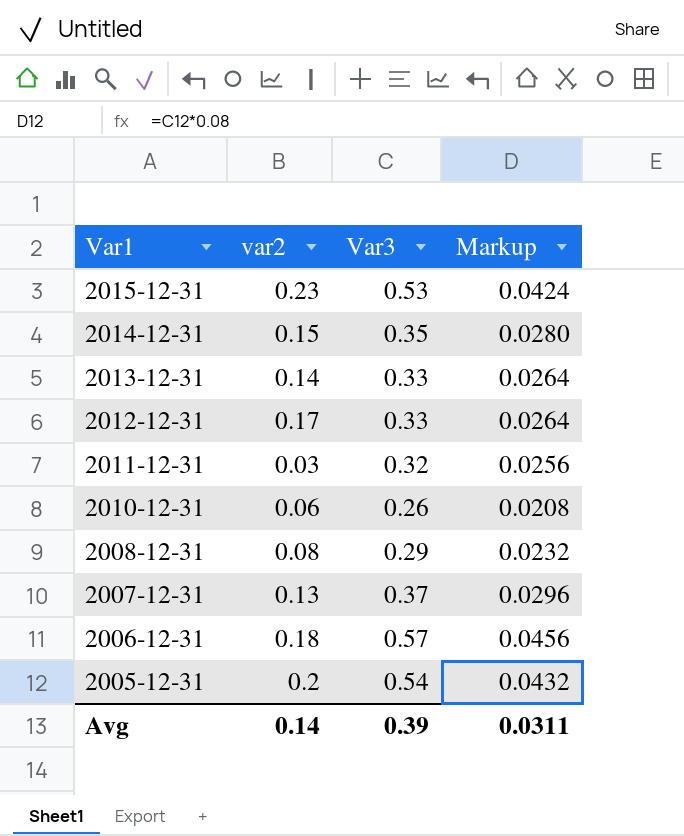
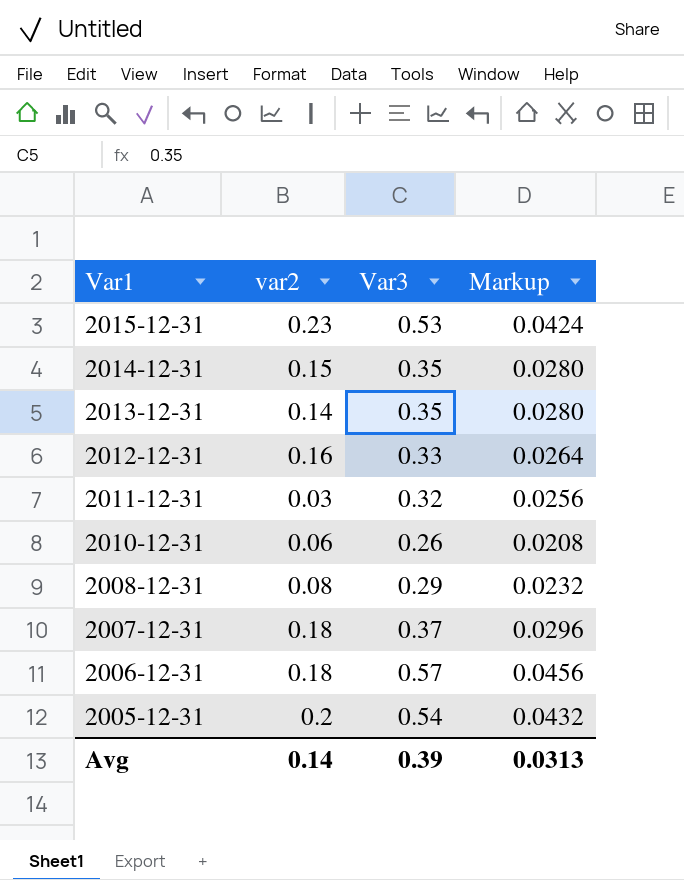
2013-12-31 | Var3: 0.33 -> 0.35
2013-12-31 | Markup: 0.0264 -> 0.0280
2012-12-31 | var2: 0.17 -> 0.16
2007-12-31 | var2: 0.13 -> 0.18
Avg | Markup: 0.0311 -> 0.0313

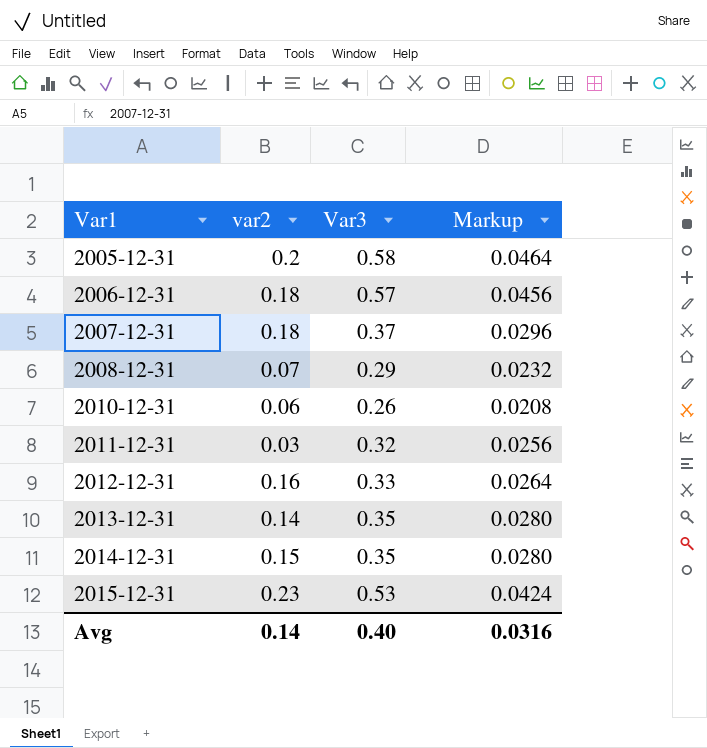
row order: Var1 descending -> Var1 ascending
2005-12-31 | Var3: 0.54 -> 0.58
2005-12-31 | Markup: 0.0432 -> 0.0464
2008-12-31 | var2: 0.08 -> 0.07
Avg | Var3: 0.39 -> 0.40
Avg | Markup: 0.0313 -> 0.0316

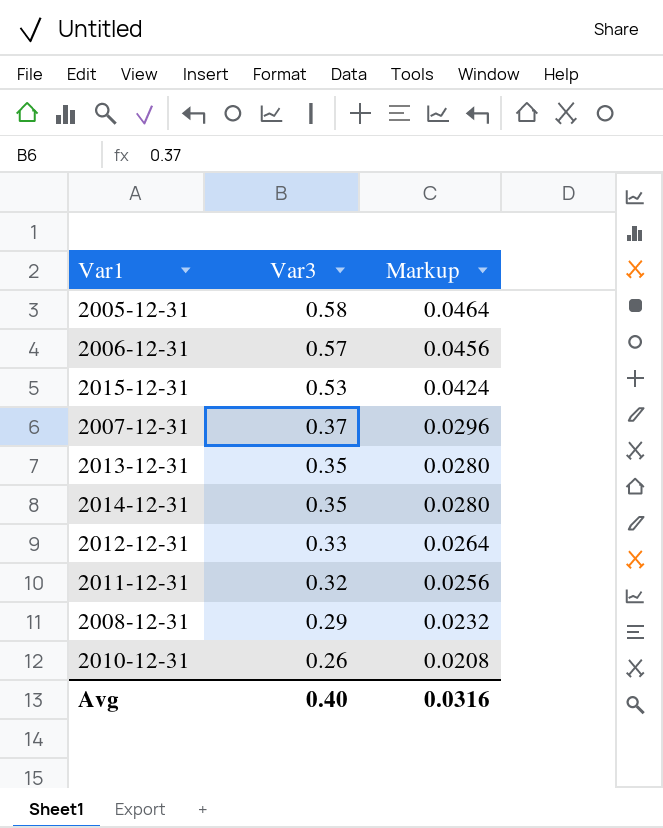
row order: Var1 ascending -> Var3 descending
column var2 | position: 2 -> none

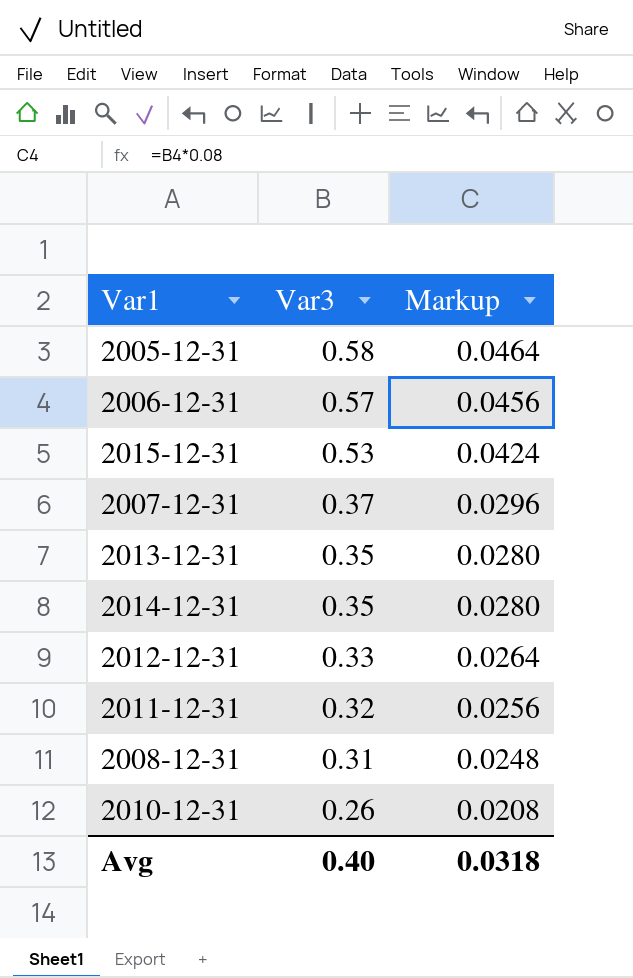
2008-12-31 | Var3: 0.29 -> 0.31
2008-12-31 | Markup: 0.0232 -> 0.0248
Avg | Markup: 0.0316 -> 0.0318

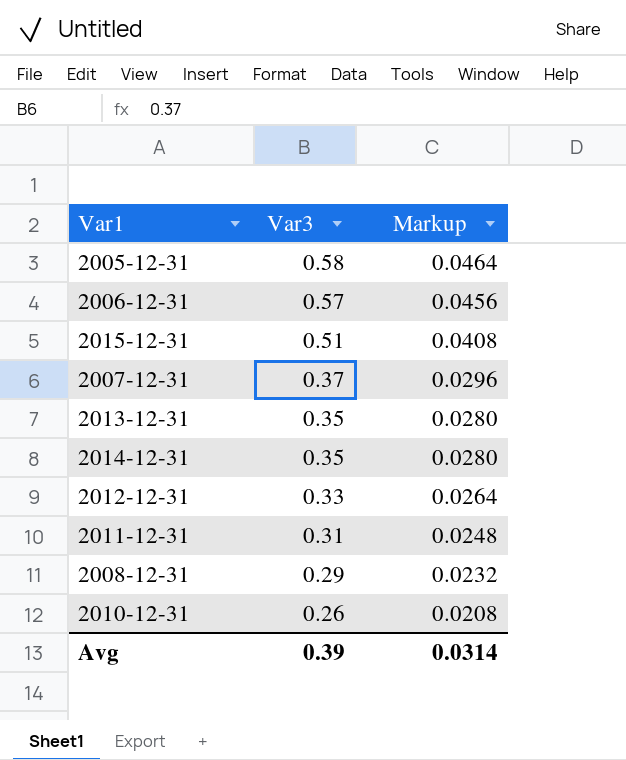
2015-12-31 | Var3: 0.53 -> 0.51
2015-12-31 | Markup: 0.0424 -> 0.0408
2011-12-31 | Var3: 0.32 -> 0.31
2011-12-31 | Markup: 0.0256 -> 0.0248
2008-12-31 | Var3: 0.31 -> 0.29
2008-12-31 | Markup: 0.0248 -> 0.0232
Avg | Var3: 0.40 -> 0.39
Avg | Markup: 0.0318 -> 0.0314

